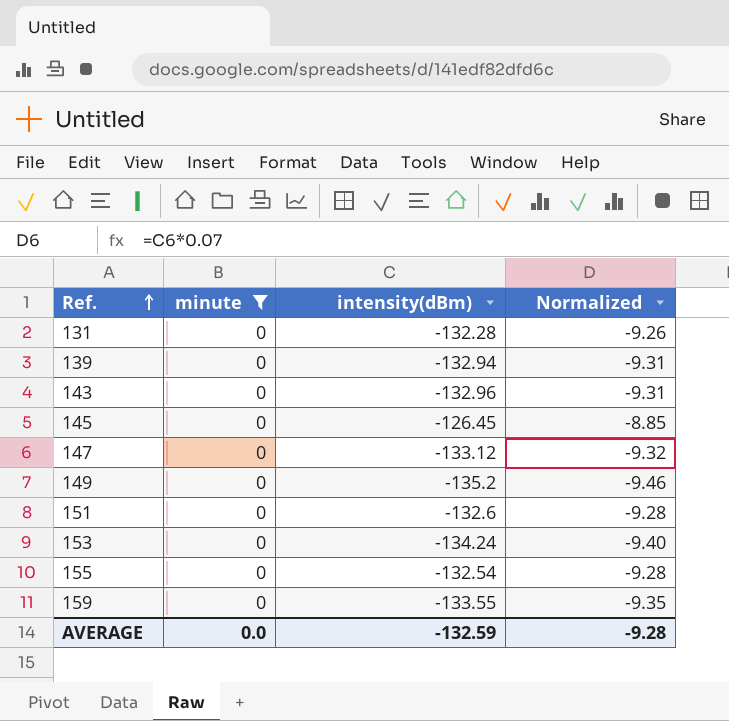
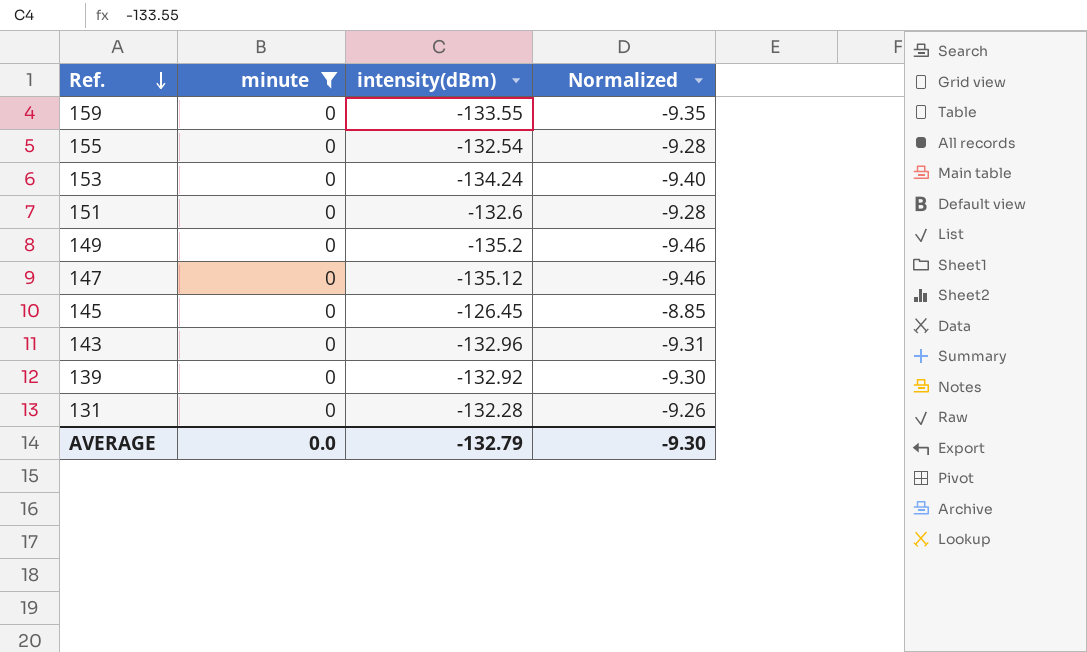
row order: Ref. ascending -> Ref. descending
147 | intensity(dBm): -133.12 -> -135.12
147 | Normalized: -9.32 -> -9.46
139 | intensity(dBm): -132.94 -> -132.92
139 | Normalized: -9.31 -> -9.30
AVERAGE | intensity(dBm): -132.59 -> -132.79
AVERAGE | Normalized: -9.28 -> -9.30

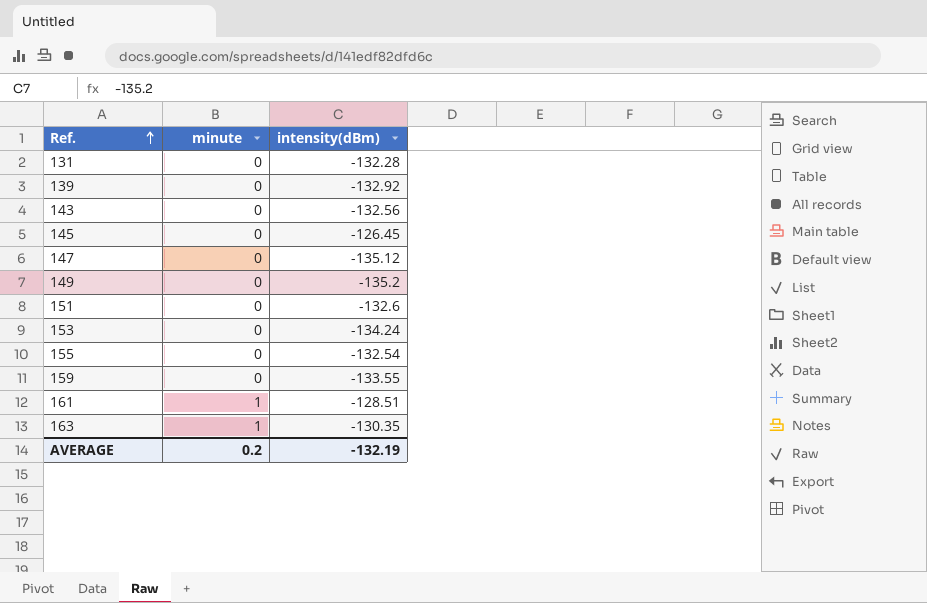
filter: minute = 0 -> none
row order: Ref. descending -> Ref. ascending
column Normalized | formula: [intensity(dBm)] * 0.07 -> none
143 | intensity(dBm): -132.96 -> -132.56
AVERAGE | minute: 0.0 -> 0.2
AVERAGE | intensity(dBm): -132.79 -> -132.19

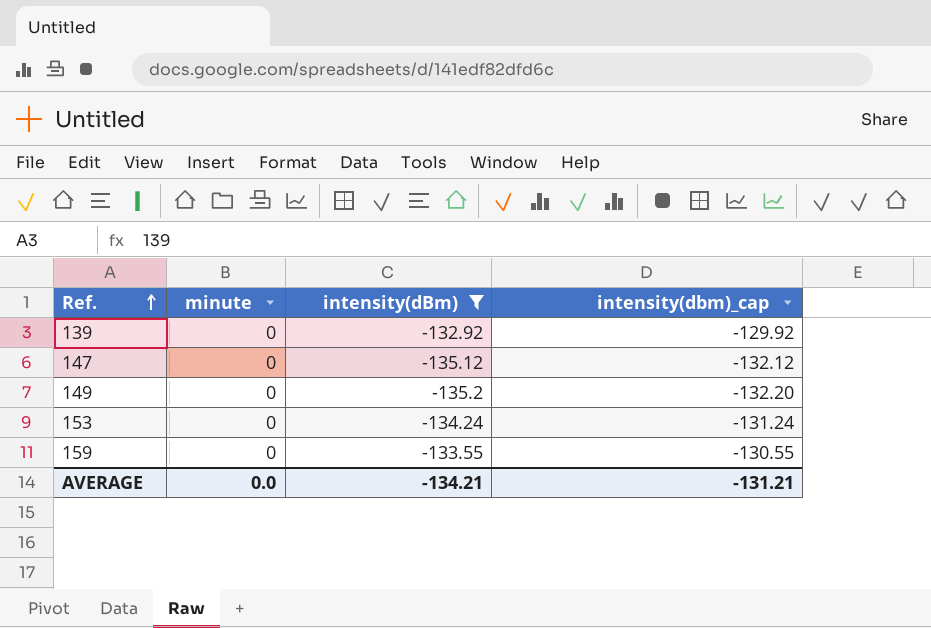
filter: none -> intensity(dBm) <= -132.92
column intensity(dbm)_cap | formula: none -> [intensity(dBm)] + 3
AVERAGE | minute: 0.2 -> 0.0
AVERAGE | intensity(dBm): -132.19 -> -134.21

